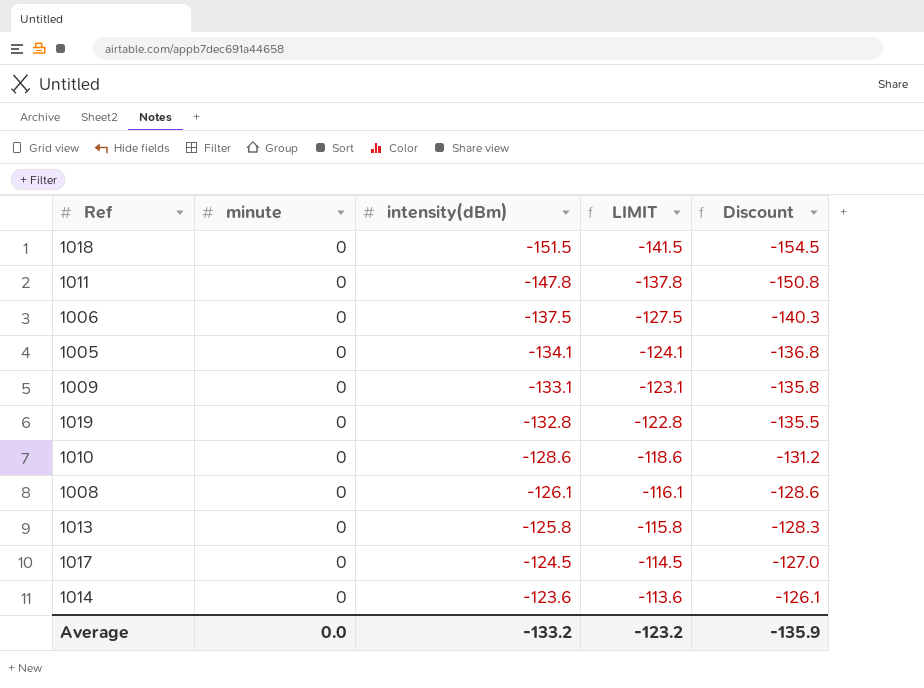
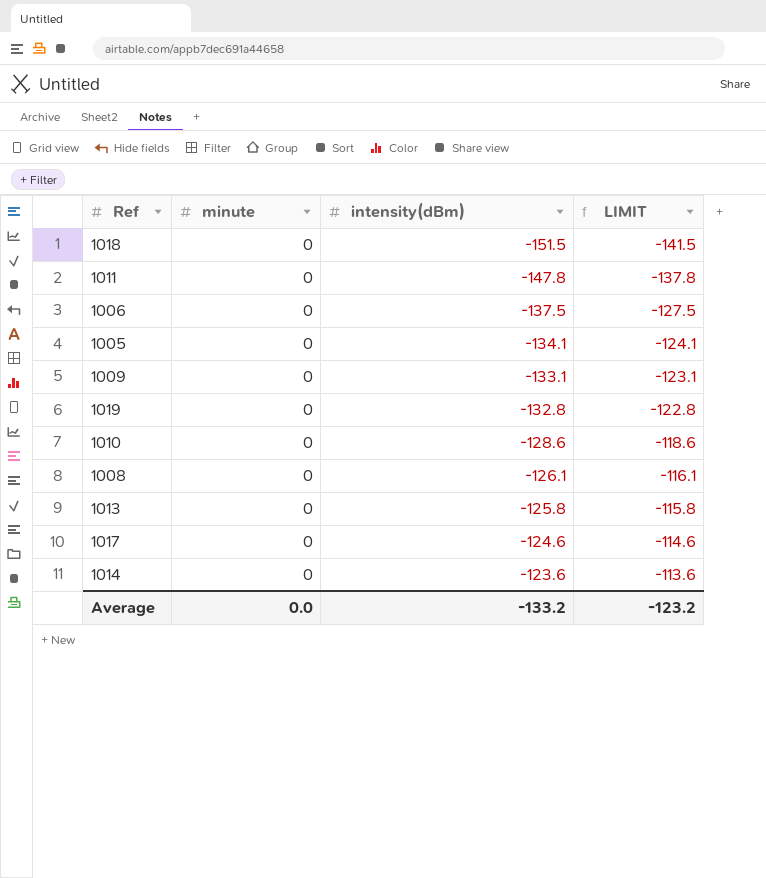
column Discount | formula: [intensity(dBm)] * 1.02 -> none
1017 | intensity(dBm): -124.5 -> -124.6
1017 | LIMIT: -114.5 -> -114.6

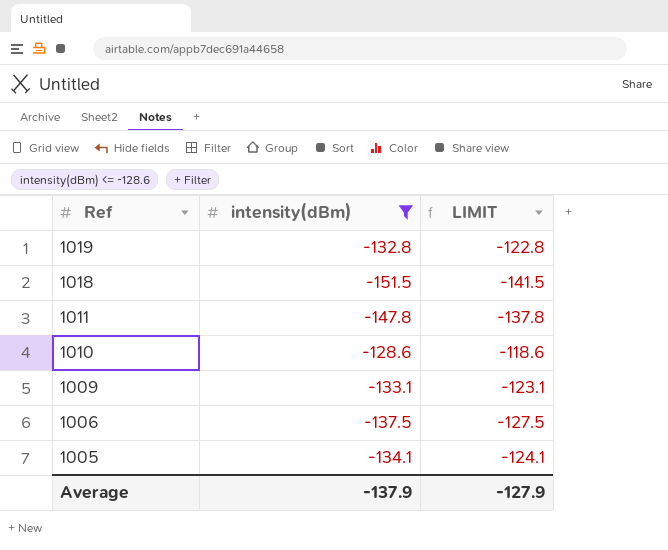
filter: none -> intensity(dBm) <= -128.6
row order: intensity(dBm) ascending -> Ref descending
column minute | position: 2 -> none
Average | intensity(dBm): -133.2 -> -137.9
Average | LIMIT: -123.2 -> -127.9

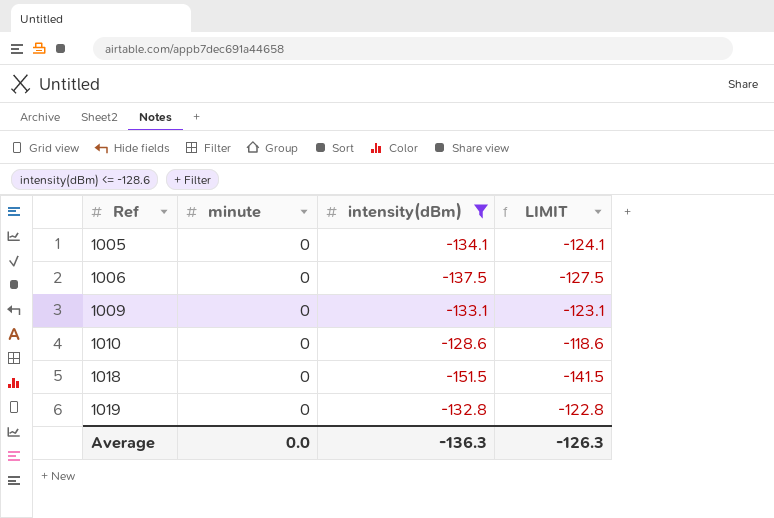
row order: Ref descending -> Ref ascending
column minute | position: none -> 2
row 1011: -147.8 | -137.8 -> none
Average | intensity(dBm): -137.9 -> -136.3
Average | LIMIT: -127.9 -> -126.3

